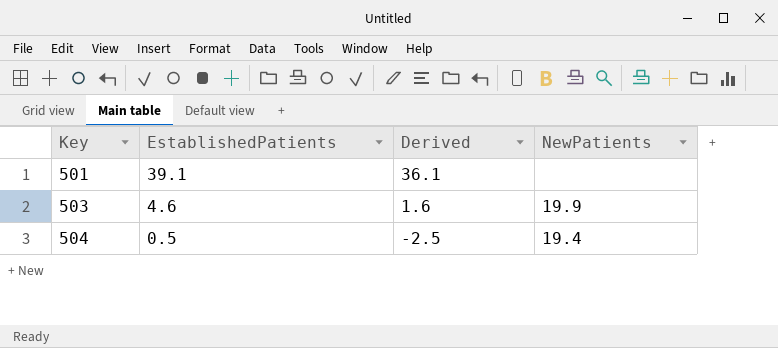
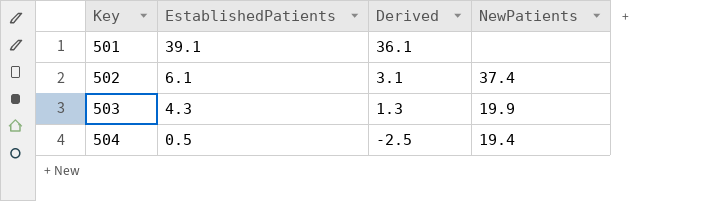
row 502: none -> 6.1 | 3.1 | 37.4
503 | EstablishedPatients: 4.6 -> 4.3
503 | Derived: 1.6 -> 1.3

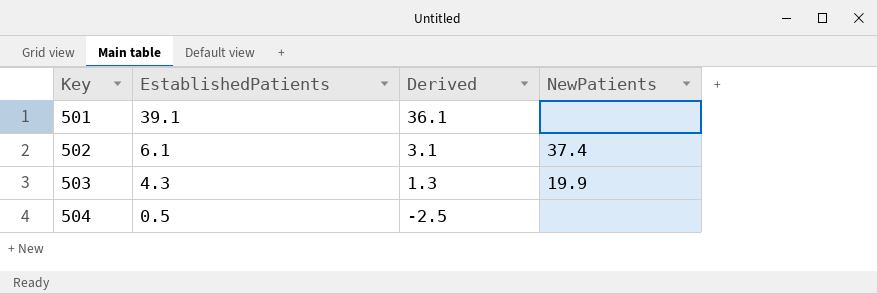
504 | NewPatients: 19.4 -> none

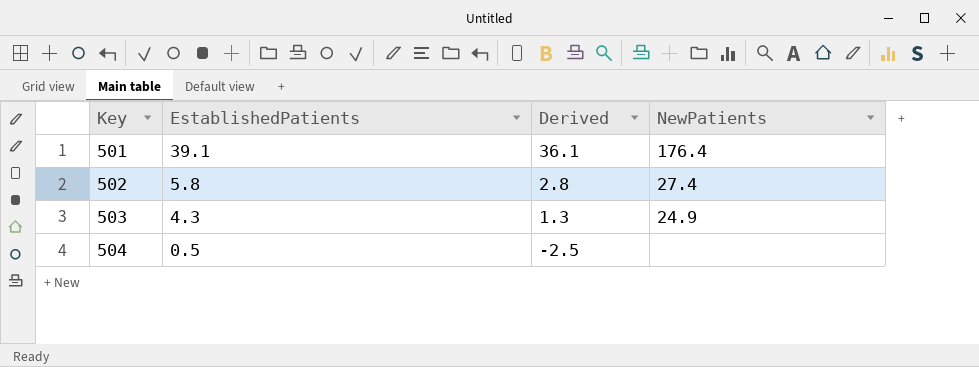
501 | NewPatients: none -> 176.4
502 | EstablishedPatients: 6.1 -> 5.8
502 | Derived: 3.1 -> 2.8
502 | NewPatients: 37.4 -> 27.4
503 | NewPatients: 19.9 -> 24.9

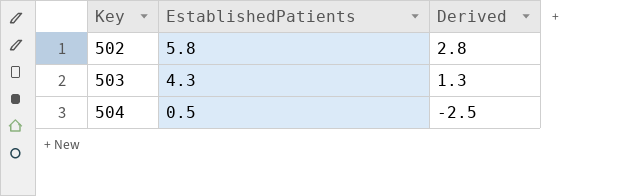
column NewPatients | position: 4 -> none
row 501: 39.1 | 36.1 | 176.4 -> none

